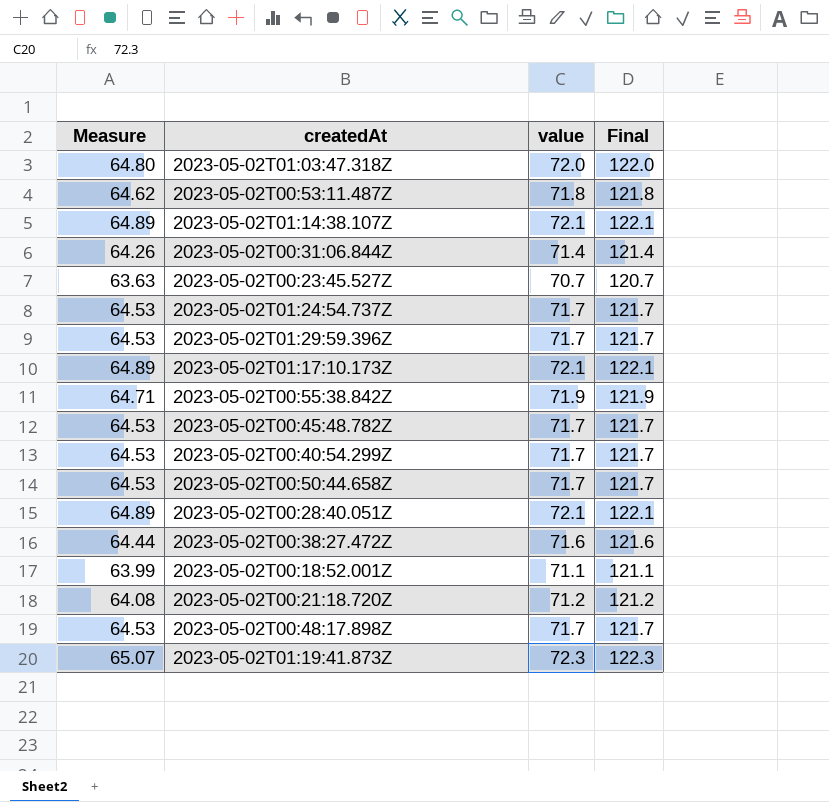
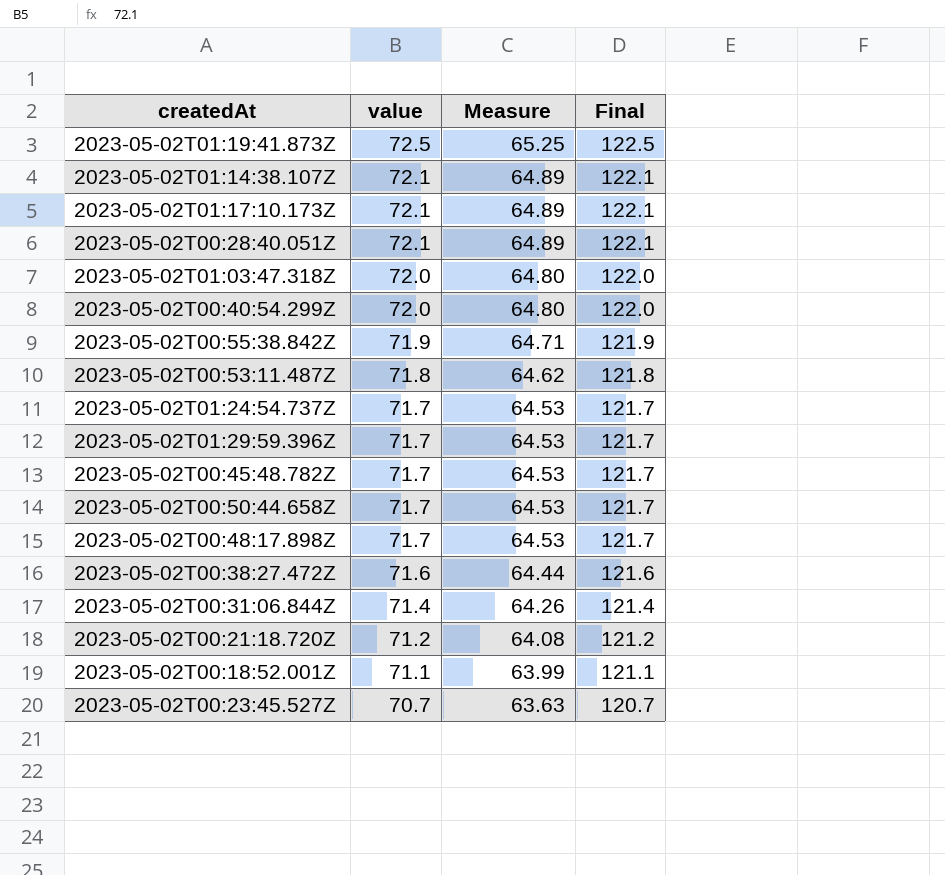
row order: none -> value descending
column Measure | position: 1 -> 3
2023-05-02T01:19:41.873Z | value: 72.3 -> 72.5
2023-05-02T01:19:41.873Z | Measure: 65.07 -> 65.25
2023-05-02T01:19:41.873Z | Final: 122.3 -> 122.5
2023-05-02T00:40:54.299Z | value: 71.7 -> 72.0
2023-05-02T00:40:54.299Z | Measure: 64.53 -> 64.80
2023-05-02T00:40:54.299Z | Final: 121.7 -> 122.0

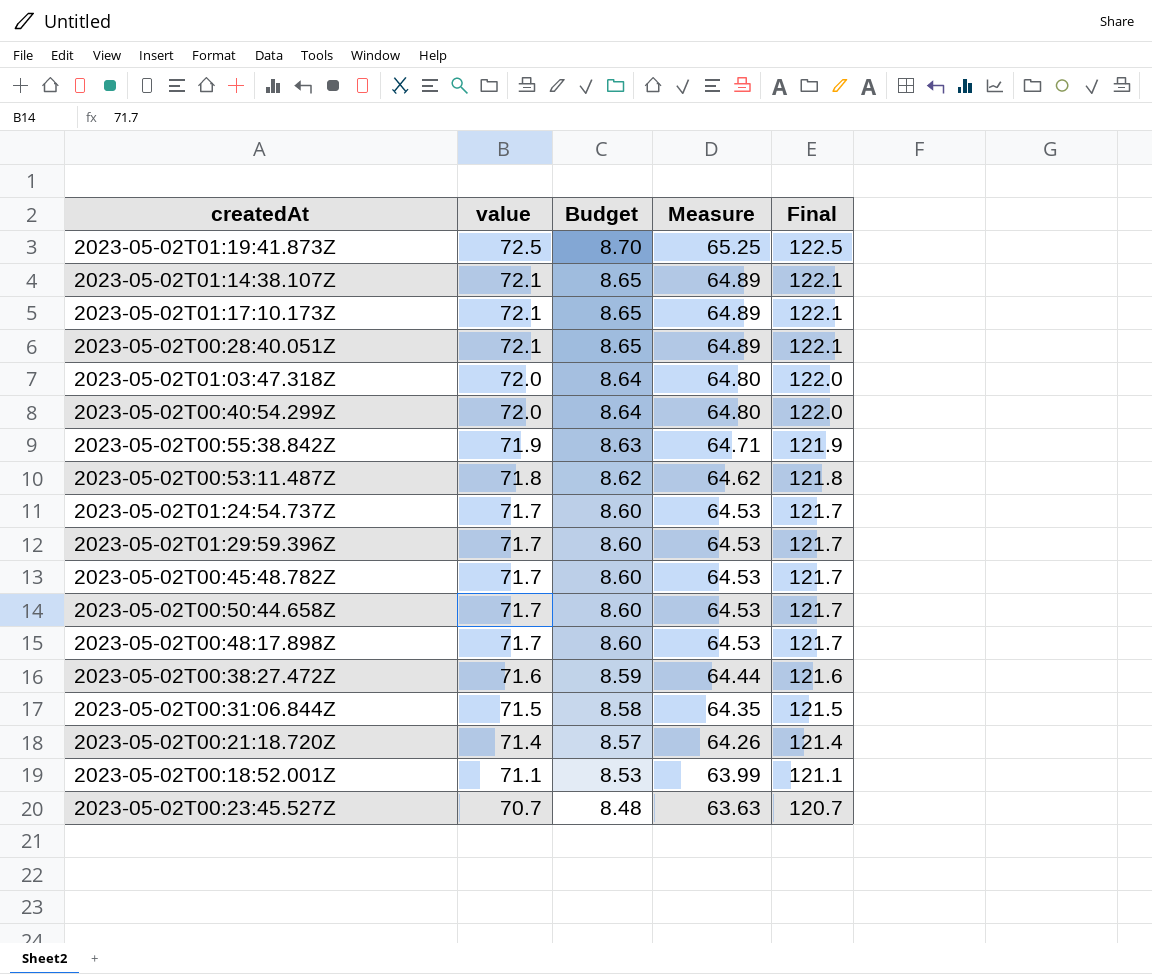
column Budget | formula: none -> [value] * 0.12
2023-05-02T00:31:06.844Z | value: 71.4 -> 71.5
2023-05-02T00:31:06.844Z | Measure: 64.26 -> 64.35
2023-05-02T00:31:06.844Z | Final: 121.4 -> 121.5
2023-05-02T00:21:18.720Z | value: 71.2 -> 71.4
2023-05-02T00:21:18.720Z | Measure: 64.08 -> 64.26
2023-05-02T00:21:18.720Z | Final: 121.2 -> 121.4

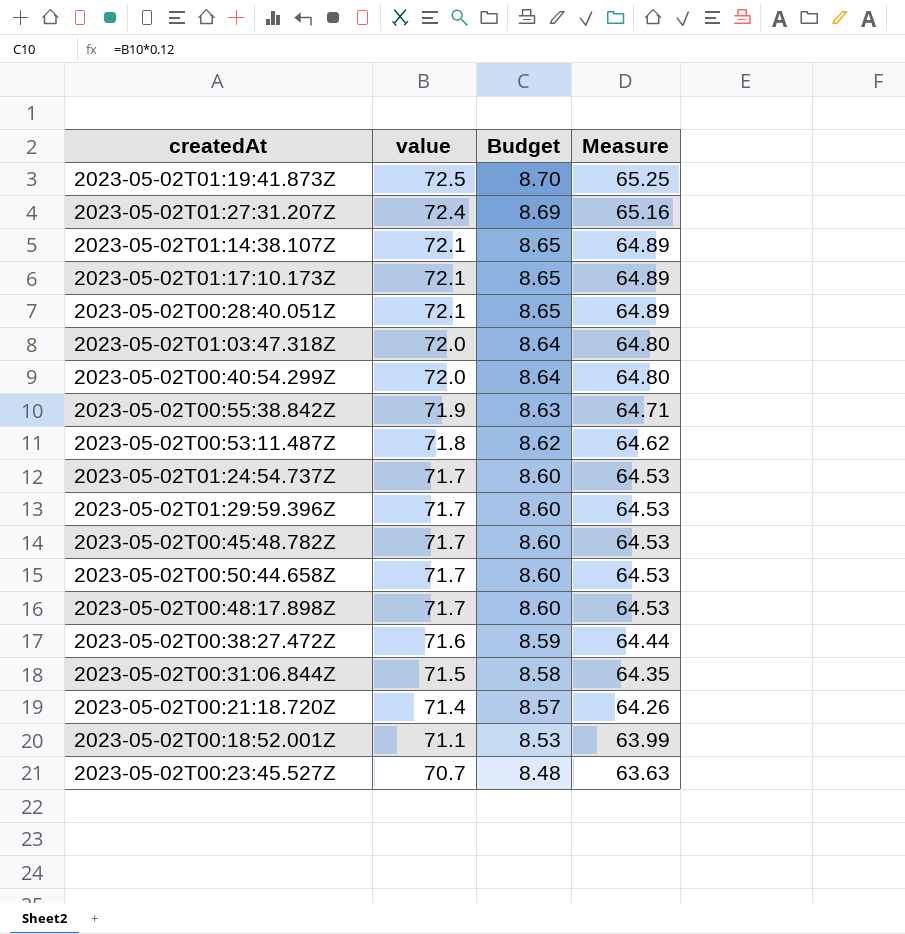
column Final | formula: [value] + 50 -> none
row 2023-05-02T01:27:31.207Z: none -> 72.4 | 8.69 | 65.16

